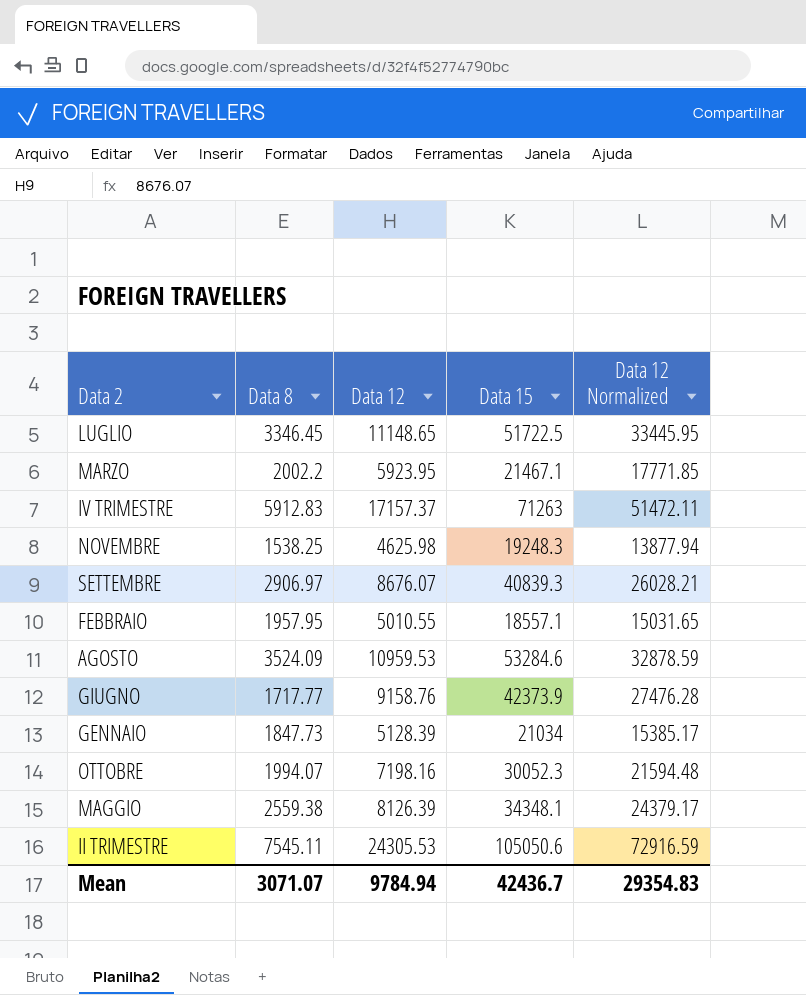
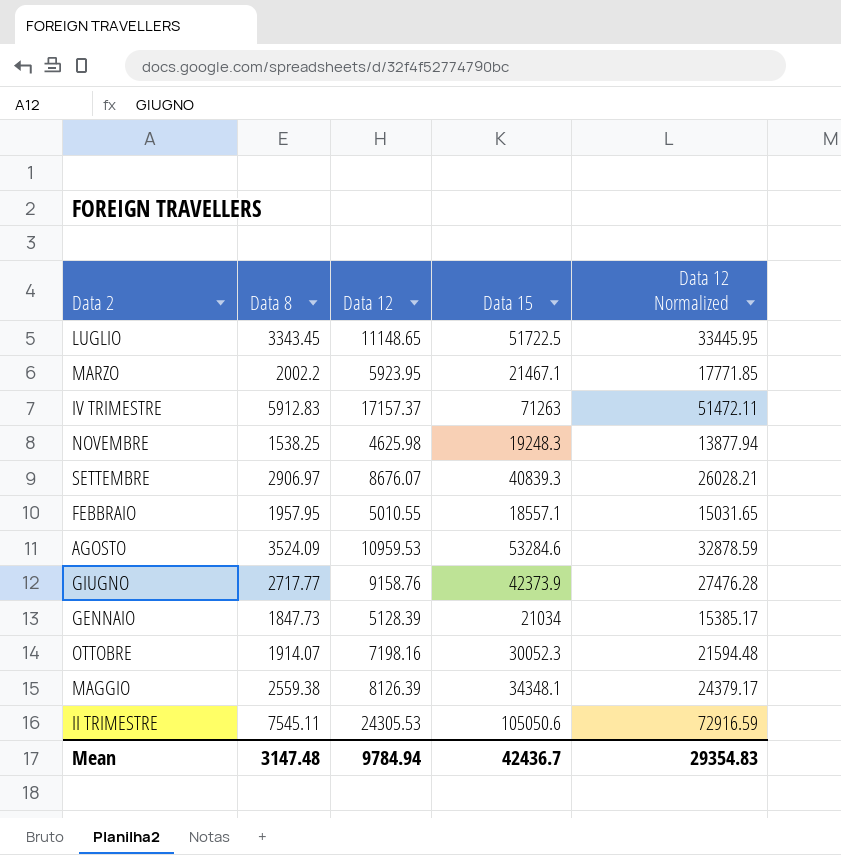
LUGLIO | Data 8: 3346.45 -> 3343.45
GIUGNO | Data 8: 1717.77 -> 2717.77
OTTOBRE | Data 8: 1994.07 -> 1914.07
Mean | Data 8: 3071.07 -> 3147.48

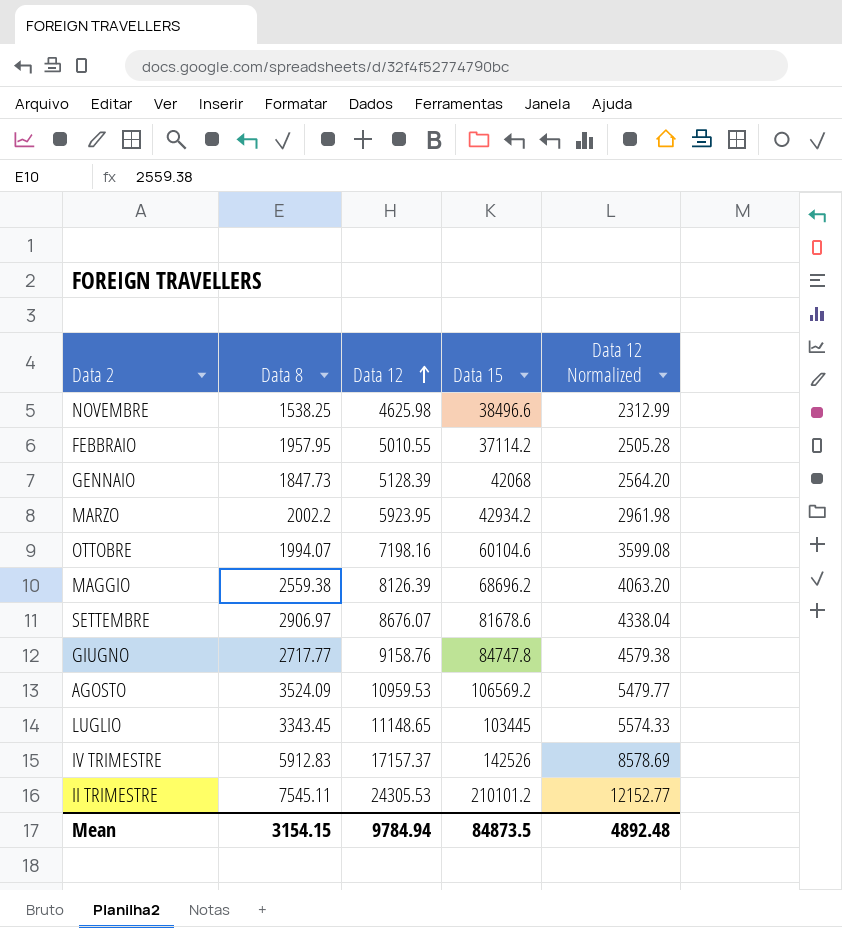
row order: none -> Data 12 ascending
column Data 12 Normalized | formula: [Data 12] * 3 -> [Data 12] * 0.5
NOVEMBRE | Data 15: 19248.3 -> 38496.6
FEBBRAIO | Data 15: 18557.1 -> 37114.2
GENNAIO | Data 15: 21034 -> 42068
MARZO | Data 15: 21467.1 -> 42934.2
OTTOBRE | Data 8: 1914.07 -> 1994.07
OTTOBRE | Data 15: 30052.3 -> 60104.6
MAGGIO | Data 15: 34348.1 -> 68696.2
SETTEMBRE | Data 15: 40839.3 -> 81678.6
GIUGNO | Data 15: 42373.9 -> 84747.8
AGOSTO | Data 15: 53284.6 -> 106569.2
LUGLIO | Data 15: 51722.5 -> 103445
IV TRIMESTRE | Data 15: 71263 -> 142526
II TRIMESTRE | Data 15: 105050.6 -> 210101.2
Mean | Data 8: 3147.48 -> 3154.15
Mean | Data 15: 42436.7 -> 84873.5
Mean | Data 12 Normalized: 29354.83 -> 4892.48

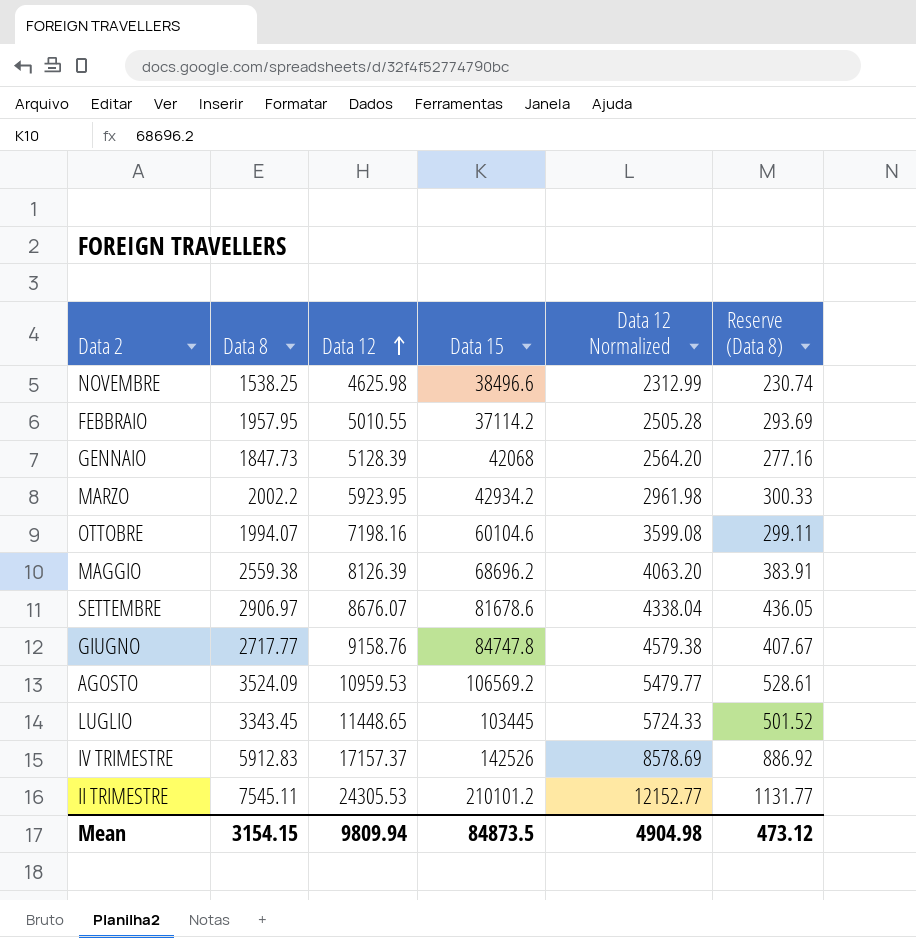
column Reserve (Data 8) | formula: none -> [Data 8] * 0.15
LUGLIO | Data 12: 11148.65 -> 11448.65
LUGLIO | Data 12 Normalized: 5574.33 -> 5724.33
Mean | Data 12: 9784.94 -> 9809.94
Mean | Data 12 Normalized: 4892.48 -> 4904.98

